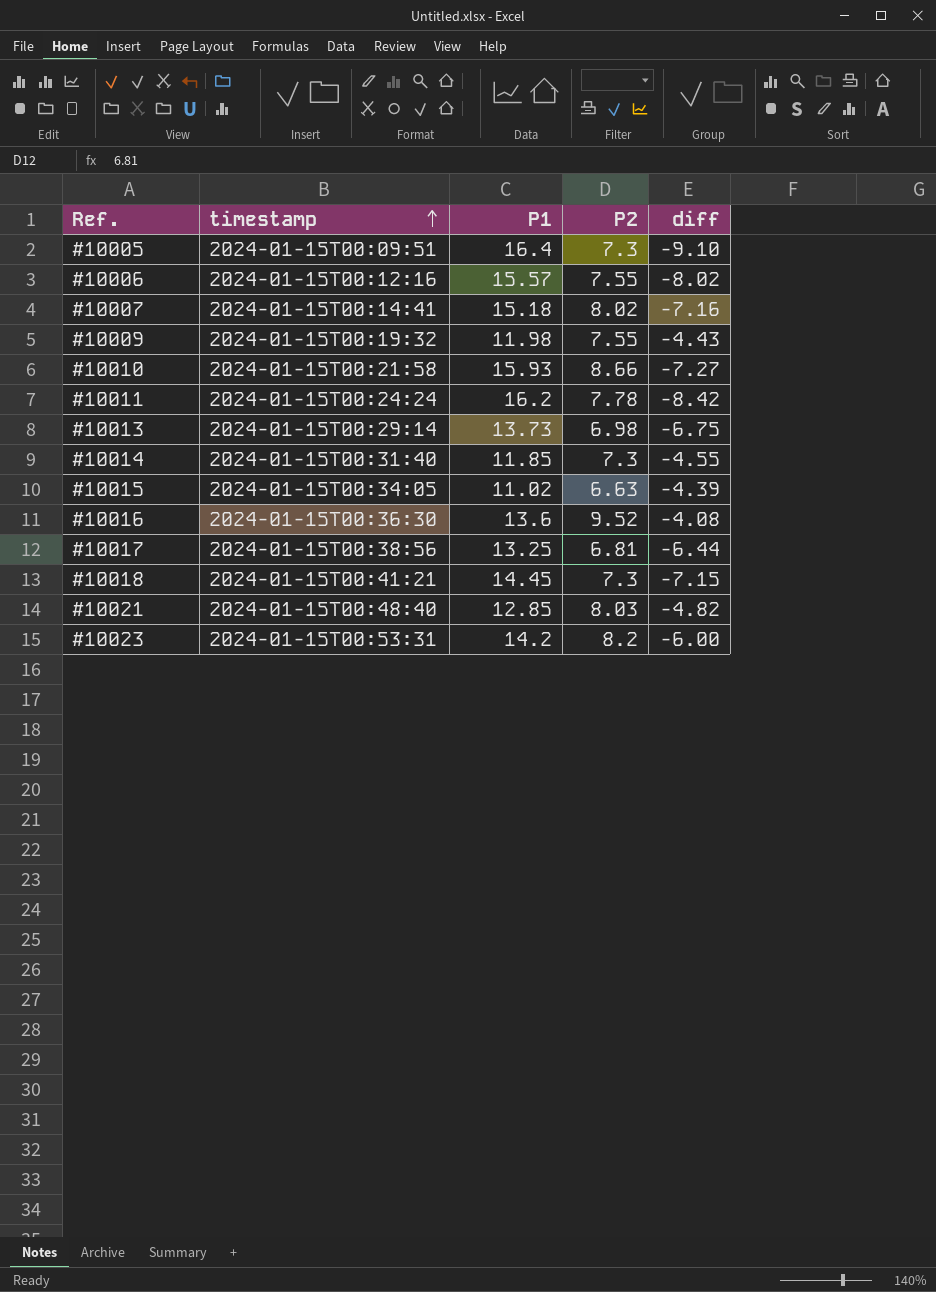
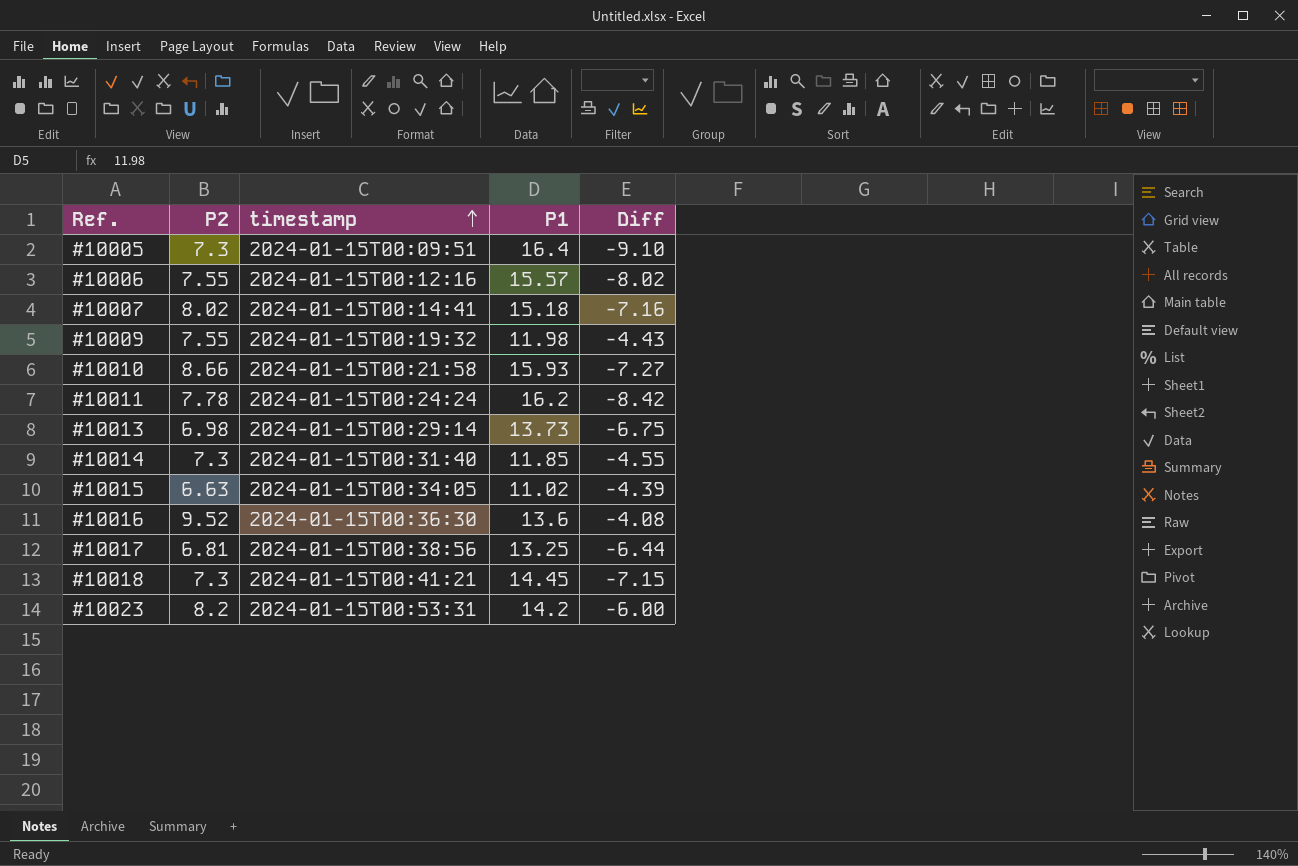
column P2 | position: 4 -> 2
column name: diff -> Diff
row #10021: 2024-01-15T00:48:40 | 12.85 | 8.03 | -4.82 -> none

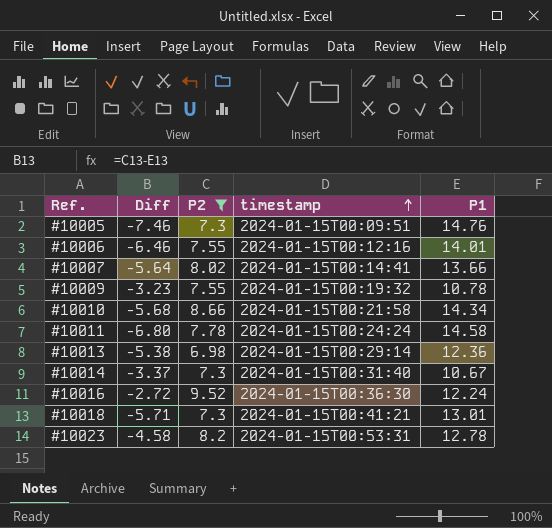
filter: none -> P2 >= 6.98
column Diff | position: 5 -> 2
#10005 | Diff: -9.10 -> -7.46
#10005 | P1: 16.4 -> 14.76
#10006 | Diff: -8.02 -> -6.46
#10006 | P1: 15.57 -> 14.01
#10007 | Diff: -7.16 -> -5.64
#10007 | P1: 15.18 -> 13.66
#10009 | Diff: -4.43 -> -3.23
#10009 | P1: 11.98 -> 10.78
#10010 | Diff: -7.27 -> -5.68
#10010 | P1: 15.93 -> 14.34
#10011 | Diff: -8.42 -> -6.80
#10011 | P1: 16.2 -> 14.58
#10013 | Diff: -6.75 -> -5.38
#10013 | P1: 13.73 -> 12.36
#10014 | Diff: -4.55 -> -3.37
#10014 | P1: 11.85 -> 10.67
#10016 | Diff: -4.08 -> -2.72
#10016 | P1: 13.6 -> 12.24
#10018 | Diff: -7.15 -> -5.71
#10018 | P1: 14.45 -> 13.01
#10023 | Diff: -6.00 -> -4.58
#10023 | P1: 14.2 -> 12.78

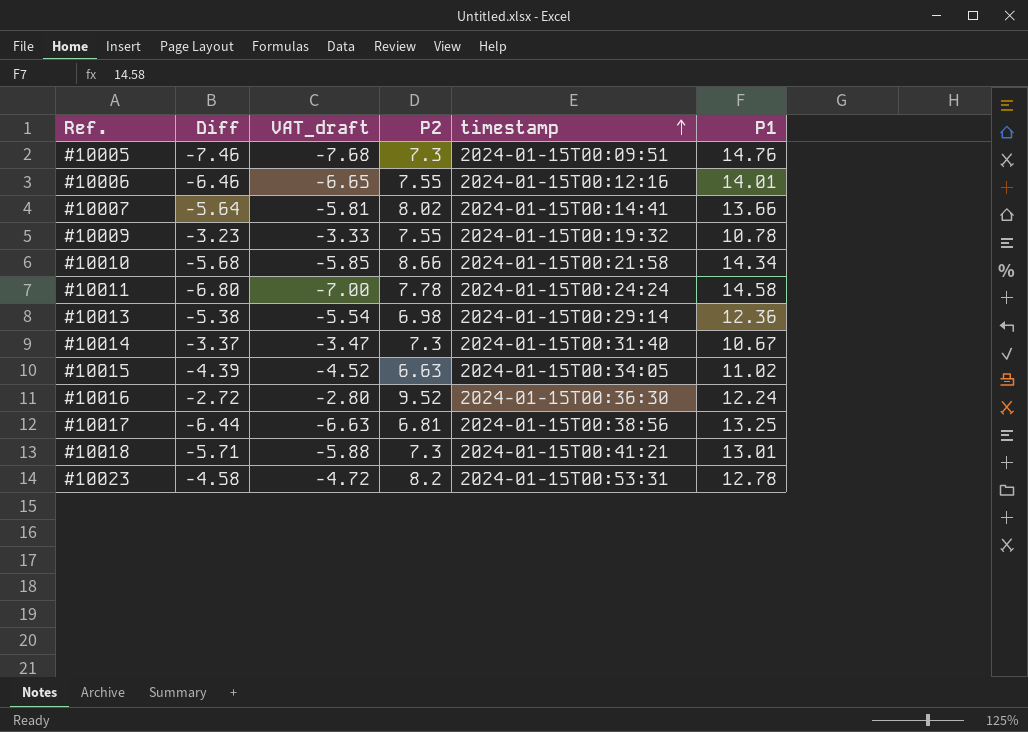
filter: P2 >= 6.98 -> none
column VAT_draft | formula: none -> [Diff] * 1.03

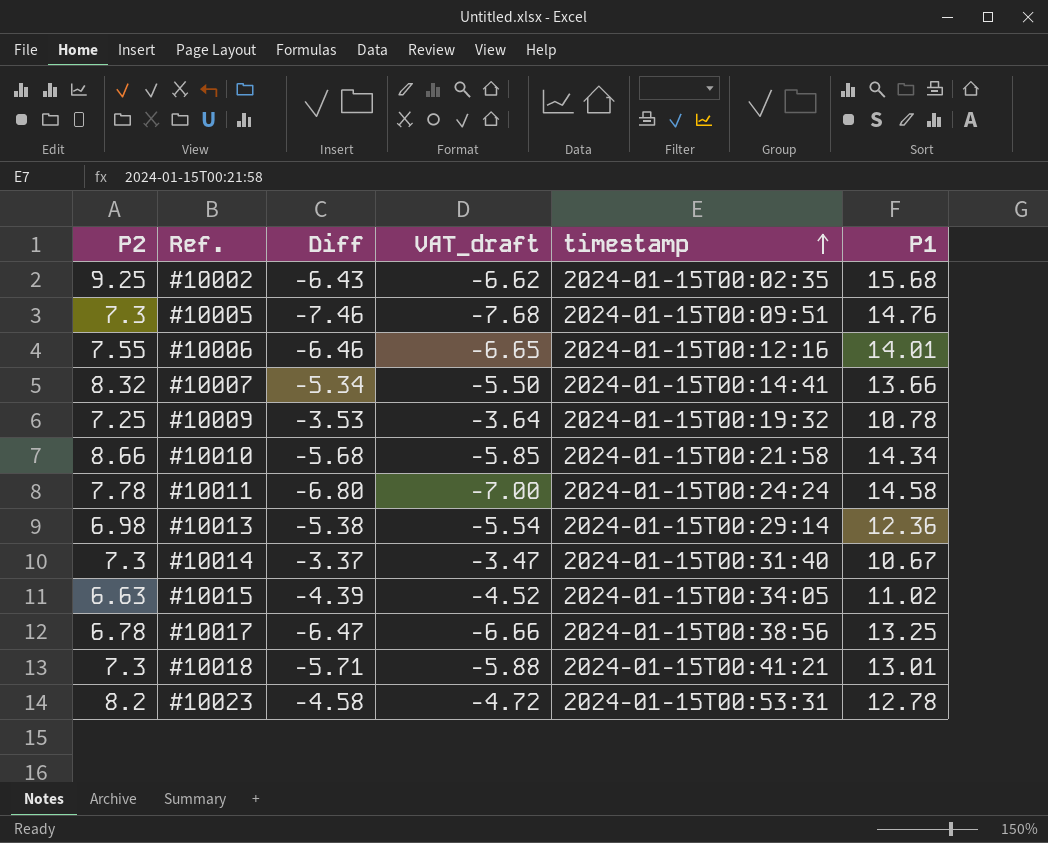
column P2 | position: 4 -> 1
row #10016: -2.72 | -2.80 | 9.52 | 2024-01-15T00:36:30 | 12.24 -> none
row #10002: none -> 9.25 | -6.43 | -6.62 | 2024-01-15T00:02:35 | 15.68
#10007 | P2: 8.02 -> 8.32
#10007 | Diff: -5.64 -> -5.34
#10007 | VAT_draft: -5.81 -> -5.50
#10009 | P2: 7.55 -> 7.25
#10009 | Diff: -3.23 -> -3.53
#10009 | VAT_draft: -3.33 -> -3.64
#10017 | P2: 6.81 -> 6.78
#10017 | Diff: -6.44 -> -6.47
#10017 | VAT_draft: -6.63 -> -6.66

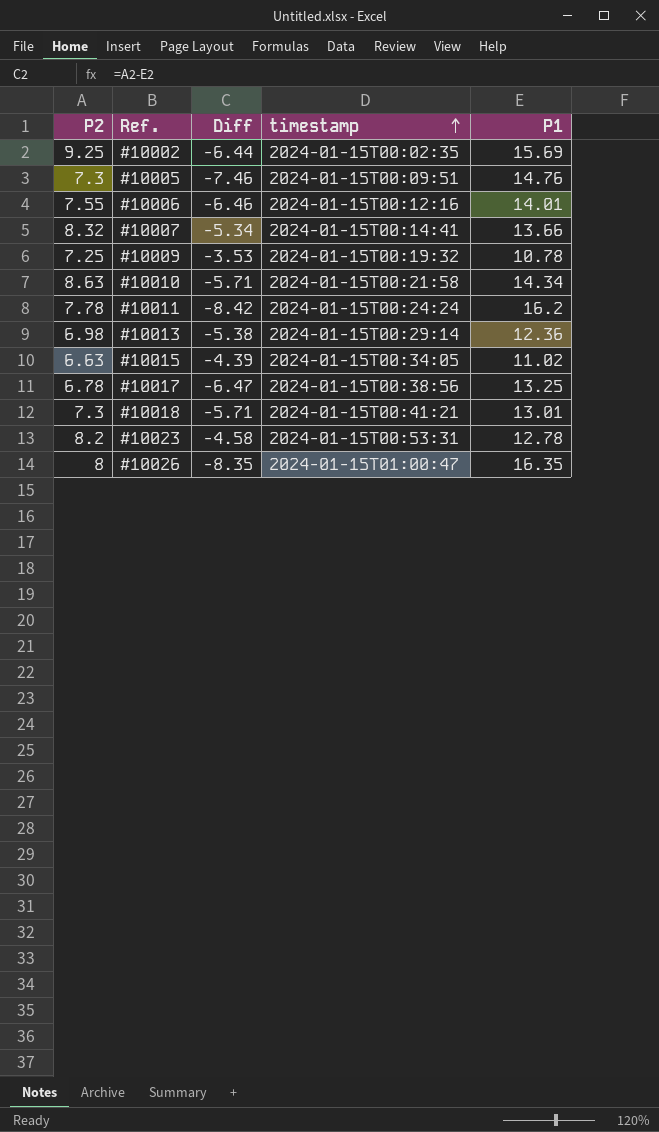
column VAT_draft | formula: [Diff] * 1.03 -> none
row #10014: 7.3 | -3.37 | -3.47 | 2024-01-15T00:31:40 | 10.67 -> none
#10002 | Diff: -6.43 -> -6.44
#10002 | P1: 15.68 -> 15.69
#10010 | P2: 8.66 -> 8.63
#10010 | Diff: -5.68 -> -5.71
#10011 | Diff: -6.80 -> -8.42
#10011 | P1: 14.58 -> 16.2
row #10026: none -> 8 | -8.35 | 2024-01-15T01:00:47 | 16.35

